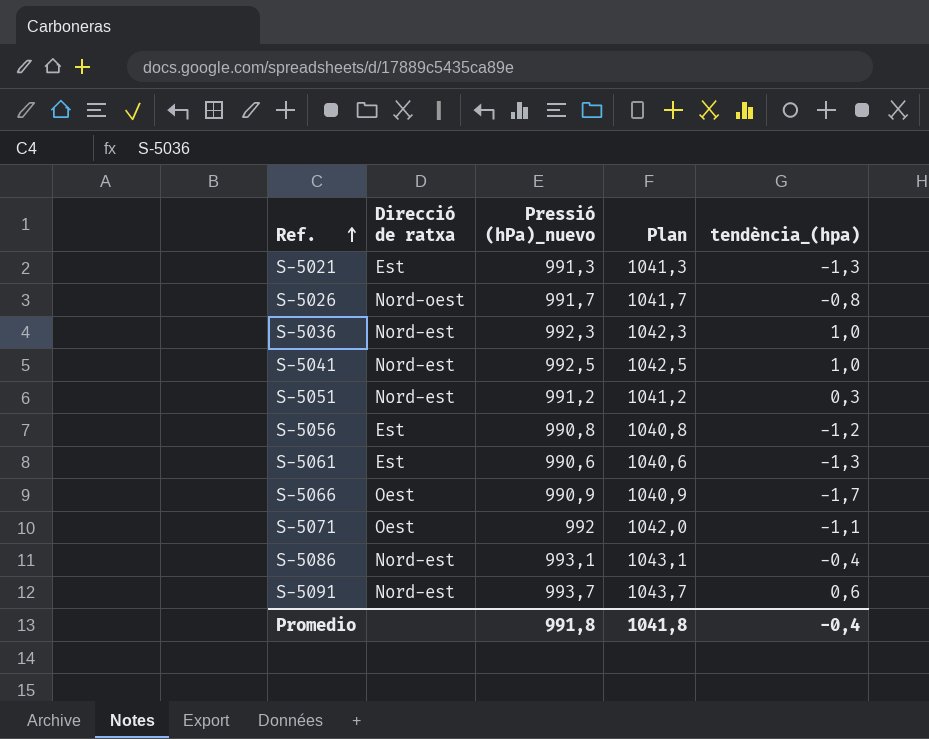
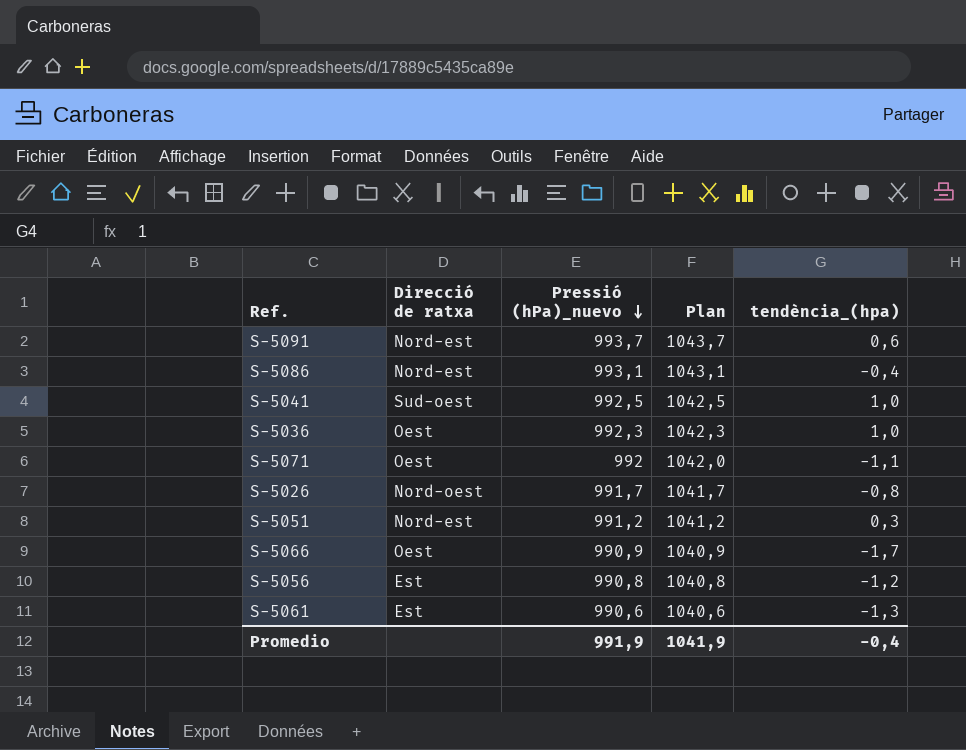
row order: Ref. ascending -> Pressió (hPa)_nuevo descending
row S-5021: Est | 991,3 | 1041,3 | -1,3 -> none
S-5041 | Direcció de ratxa: Nord-est -> Sud-oest
S-5036 | Direcció de ratxa: Nord-est -> Oest
Promedio | Pressió (hPa)_nuevo: 991,8 -> 991,9
Promedio | Plan: 1041,8 -> 1041,9

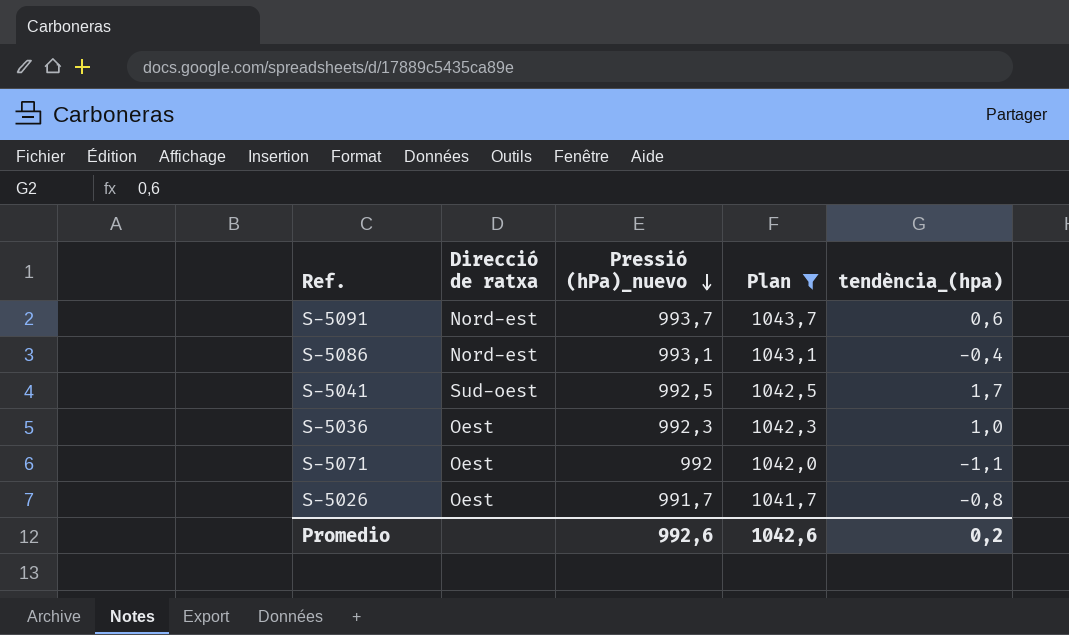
filter: none -> Plan >= 1041,7
S-5041 | tendència_(hpa): 1,0 -> 1,7
S-5026 | Direcció de ratxa: Nord-oest -> Oest
Promedio | Pressió (hPa)_nuevo: 991,9 -> 992,6
Promedio | Plan: 1041,9 -> 1042,6
Promedio | tendència_(hpa): -0,4 -> 0,2

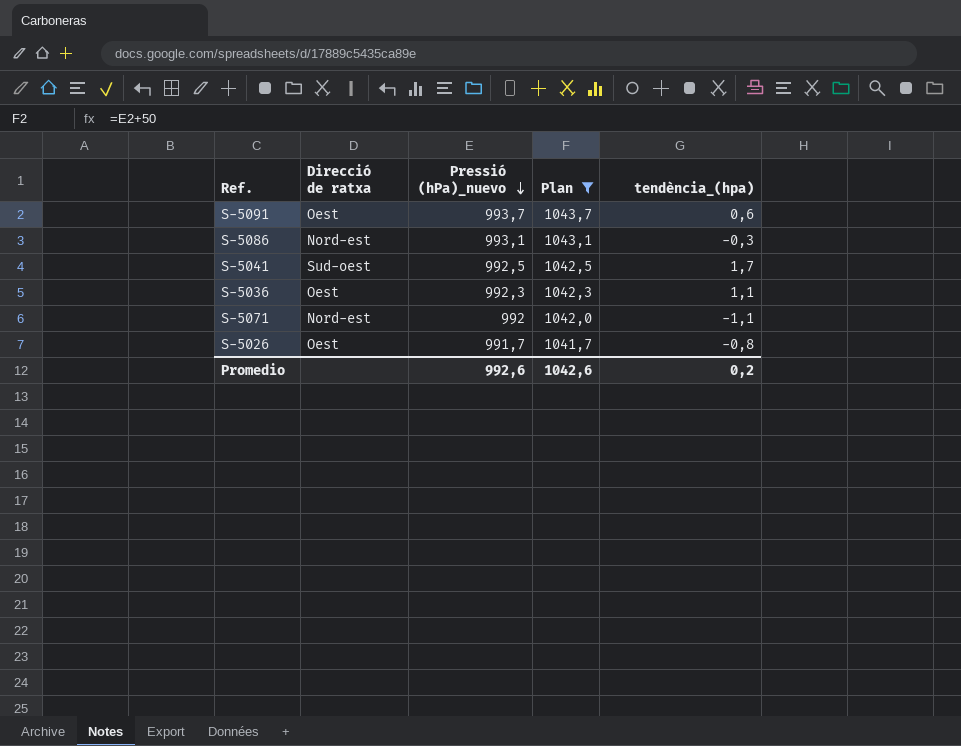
S-5091 | Direcció de ratxa: Nord-est -> Oest
S-5086 | tendència_(hpa): -0,4 -> -0,3
S-5036 | tendència_(hpa): 1,0 -> 1,1
S-5071 | Direcció de ratxa: Oest -> Nord-est

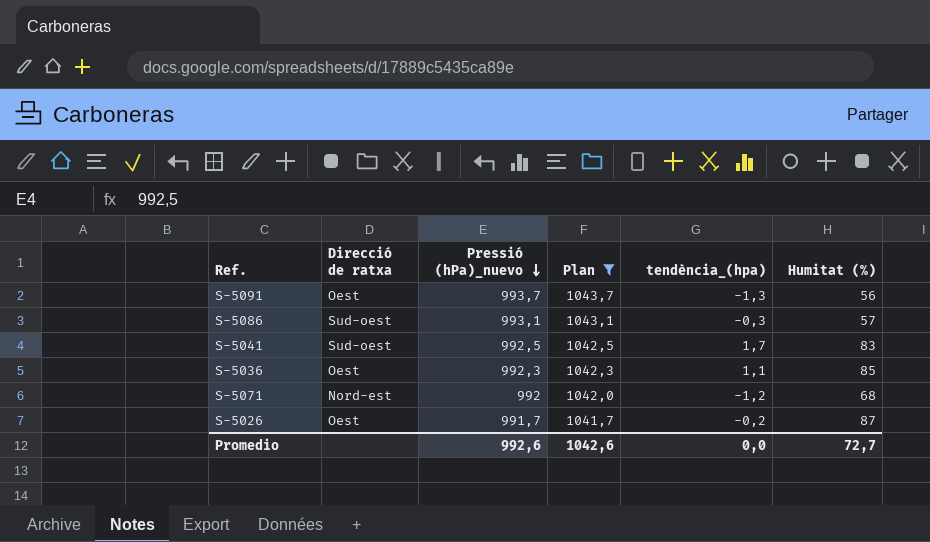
column Humitat (%) | position: none -> 6
S-5091 | tendència_(hpa): 0,6 -> -1,3
S-5086 | Direcció de ratxa: Nord-est -> Sud-oest
S-5071 | tendència_(hpa): -1,1 -> -1,2
S-5026 | tendència_(hpa): -0,8 -> -0,2
Promedio | tendència_(hpa): 0,2 -> 0,0

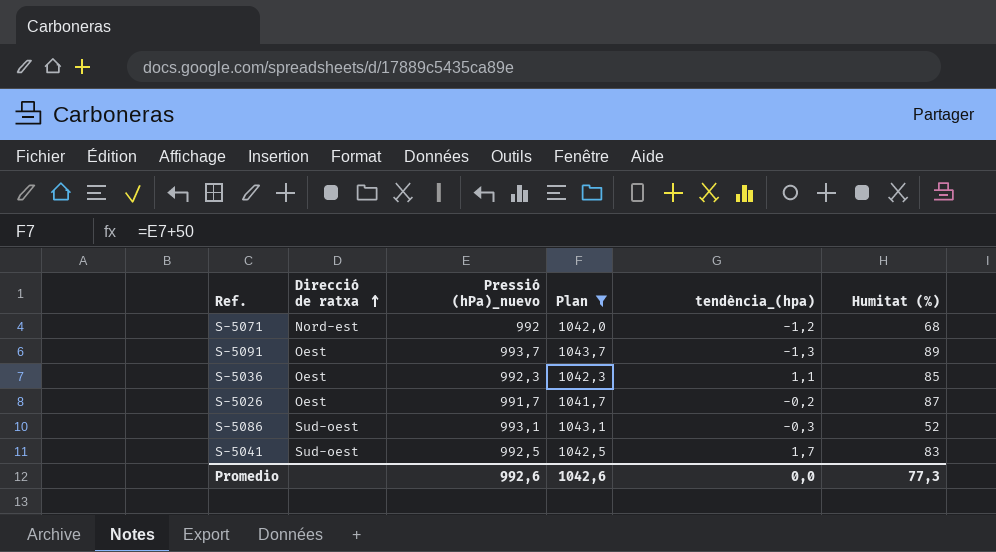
row order: Pressió (hPa)_nuevo descending -> Direcció de ratxa ascending
S-5091 | Humitat (%): 56 -> 89
S-5086 | Humitat (%): 57 -> 52
Promedio | Humitat (%): 72,7 -> 77,3

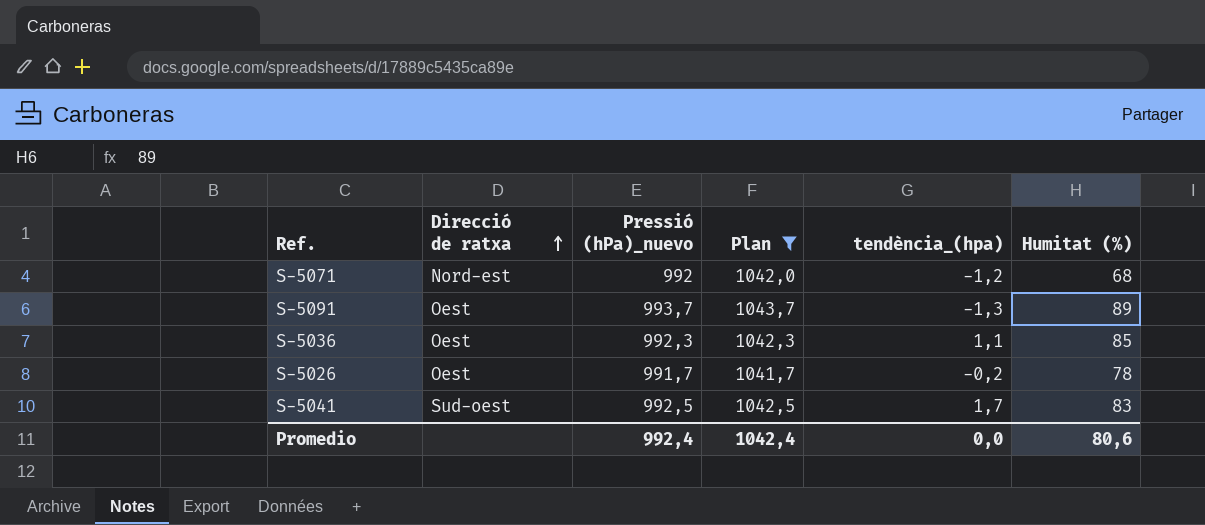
row S-5086: Sud-oest | 993,1 | 1043,1 | -0,3 | 52 -> none
S-5026 | Humitat (%): 87 -> 78
Promedio | Pressió (hPa)_nuevo: 992,6 -> 992,4
Promedio | Plan: 1042,6 -> 1042,4
Promedio | Humitat (%): 77,3 -> 80,6

